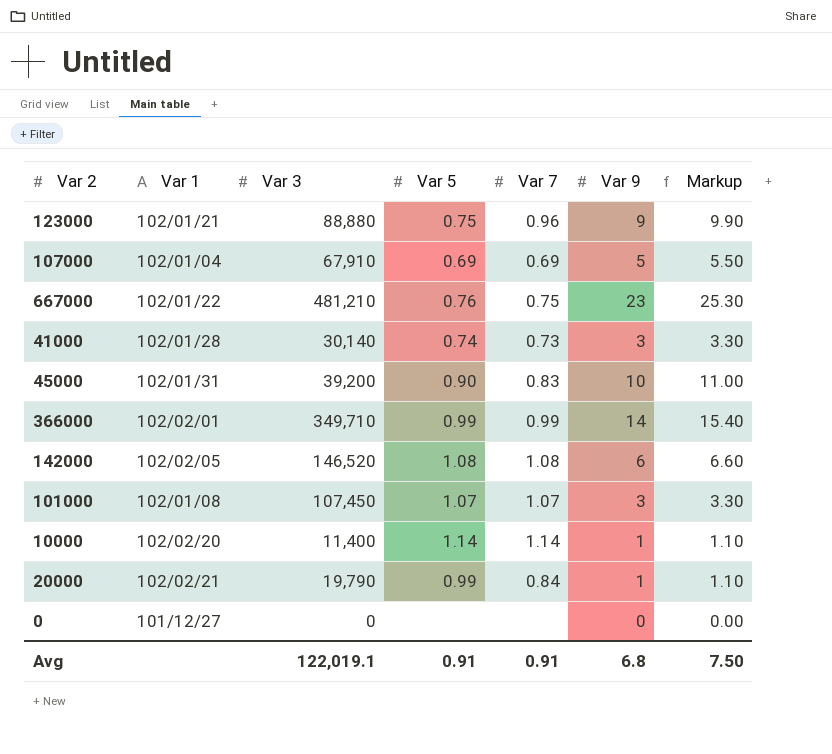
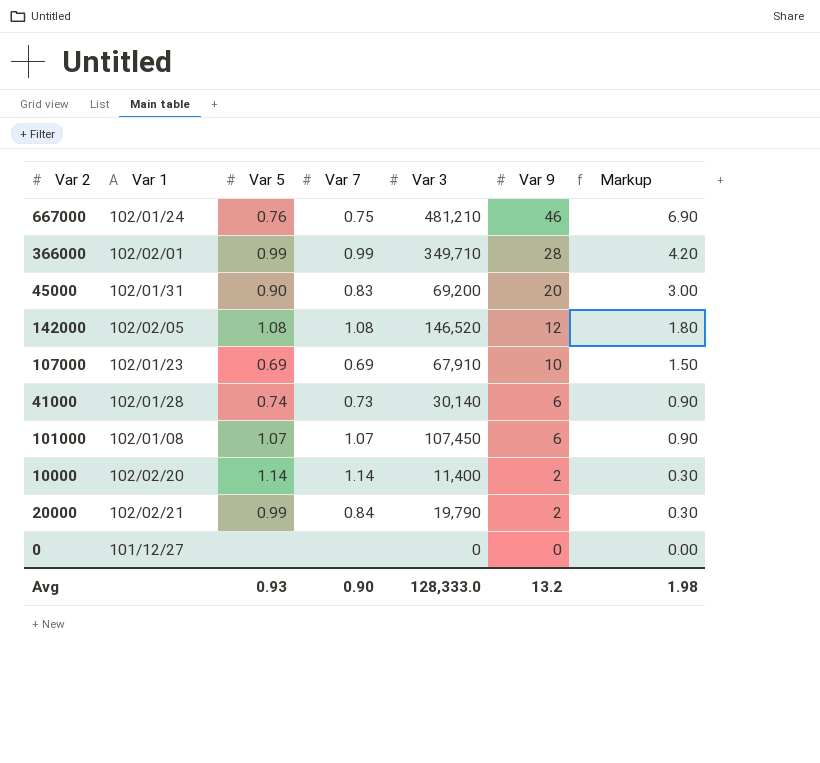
row order: none -> Var 9 descending
column Var 3 | position: 3 -> 5
column Markup | formula: [Var 9] * 1.1 -> [Var 9] * 0.15
row 123000: 102/01/21 | 88,880 | 0.75 | 0.96 | 9 | 9.90 -> none
667000 | Var 1: 102/01/22 -> 102/01/24
667000 | Var 9: 23 -> 46
366000 | Var 9: 14 -> 28
45000 | Var 3: 39,200 -> 69,200
45000 | Var 9: 10 -> 20
142000 | Var 9: 6 -> 12
107000 | Var 1: 102/01/04 -> 102/01/23
107000 | Var 9: 5 -> 10
41000 | Var 9: 3 -> 6
101000 | Var 9: 3 -> 6
10000 | Var 9: 1 -> 2
20000 | Var 9: 1 -> 2
Avg | Var 5: 0.91 -> 0.93
Avg | Var 7: 0.91 -> 0.90
Avg | Var 3: 122,019.1 -> 128,333.0
Avg | Var 9: 6.8 -> 13.2
Avg | Markup: 7.50 -> 1.98

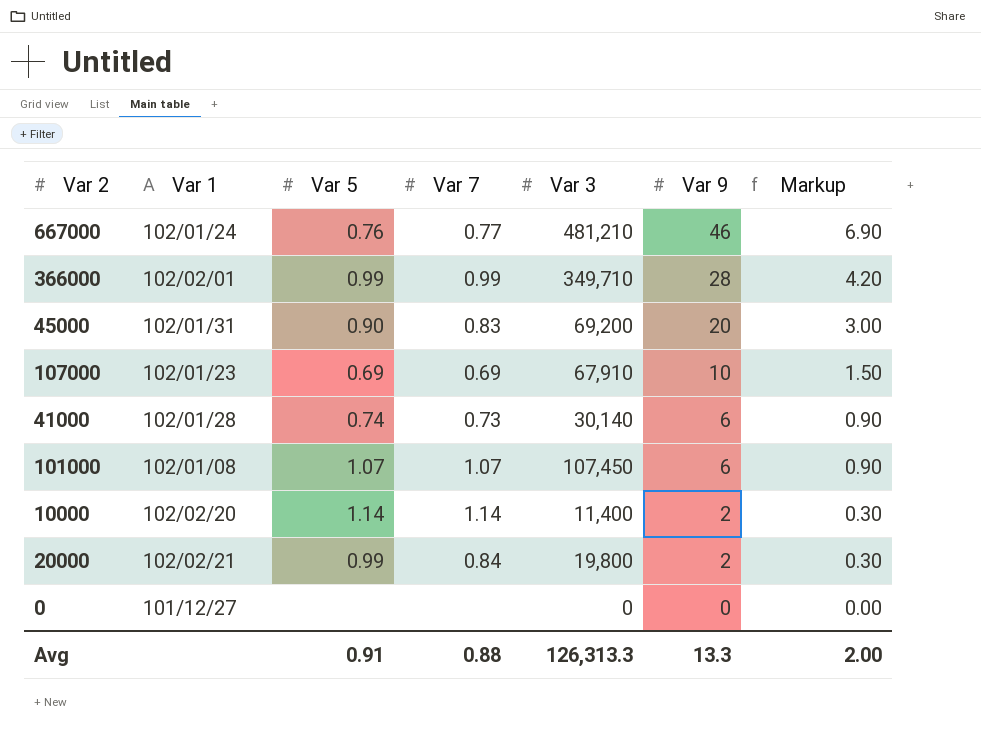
row 142000: 102/02/05 | 1.08 | 1.08 | 146,520 | 12 | 1.80 -> none
667000 | Var 7: 0.75 -> 0.77
20000 | Var 3: 19,790 -> 19,800
Avg | Var 5: 0.93 -> 0.91
Avg | Var 7: 0.90 -> 0.88
Avg | Var 3: 128,333.0 -> 126,313.3
Avg | Var 9: 13.2 -> 13.3
Avg | Markup: 1.98 -> 2.00

